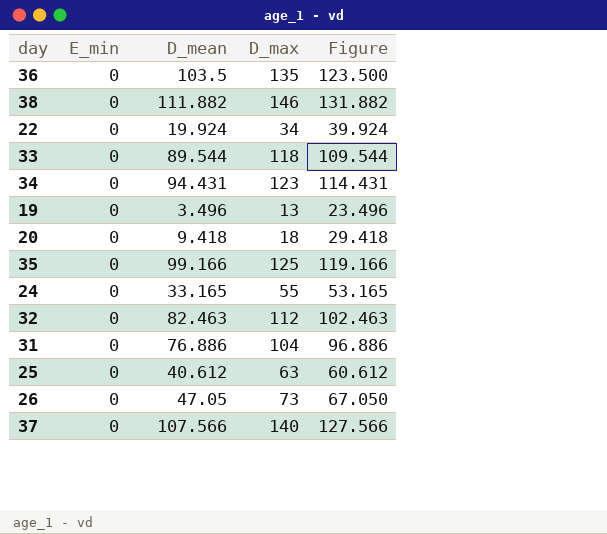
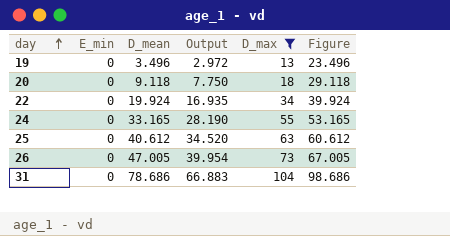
filter: none -> D_max <= 104
row order: none -> day ascending
column Output | formula: none -> [D_mean] * 0.85
20 | D_mean: 9.418 -> 9.118
20 | Figure: 29.418 -> 29.118
26 | D_mean: 47.05 -> 47.005
26 | Figure: 67.050 -> 67.005
31 | D_mean: 76.886 -> 78.686
31 | Figure: 96.886 -> 98.686

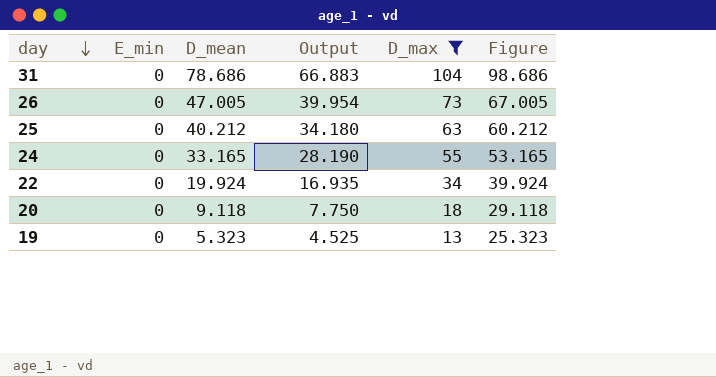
row order: day ascending -> day descending
25 | D_mean: 40.612 -> 40.212
25 | Output: 34.520 -> 34.180
25 | Figure: 60.612 -> 60.212
19 | D_mean: 3.496 -> 5.323
19 | Output: 2.972 -> 4.525
19 | Figure: 23.496 -> 25.323

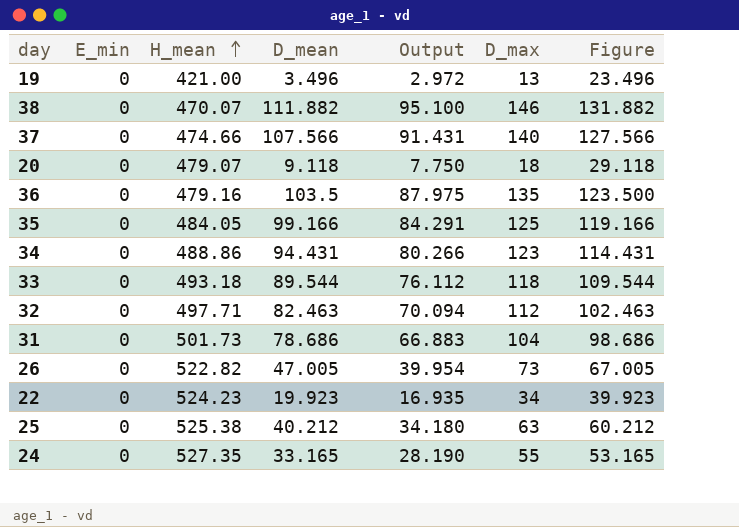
filter: D_max <= 104 -> none
row order: day descending -> H_mean ascending
column H_mean | position: none -> 3
19 | D_mean: 5.323 -> 3.496
19 | Output: 4.525 -> 2.972
19 | Figure: 25.323 -> 23.496
22 | D_mean: 19.924 -> 19.923
22 | Figure: 39.924 -> 39.923

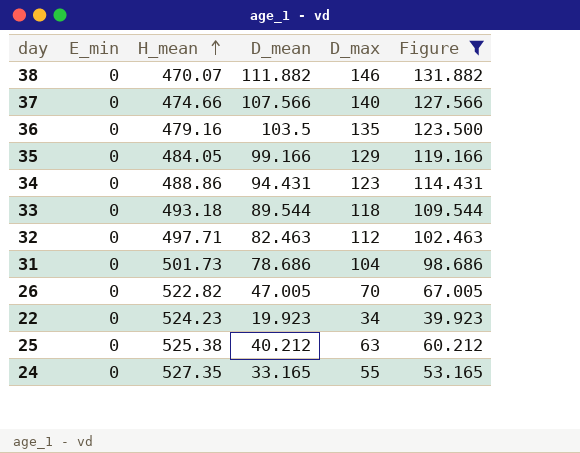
filter: none -> Figure >= 39.923
column Output | formula: [D_mean] * 0.85 -> none
35 | D_max: 125 -> 129
26 | D_max: 73 -> 70

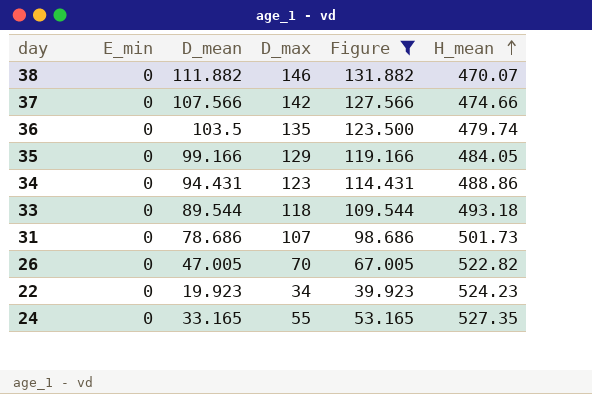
column H_mean | position: 3 -> 6
row 32: 0 | 497.71 | 82.463 | 112 | 102.463 -> none
row 25: 0 | 525.38 | 40.212 | 63 | 60.212 -> none
37 | D_max: 140 -> 142
36 | H_mean: 479.16 -> 479.74
31 | D_max: 104 -> 107

